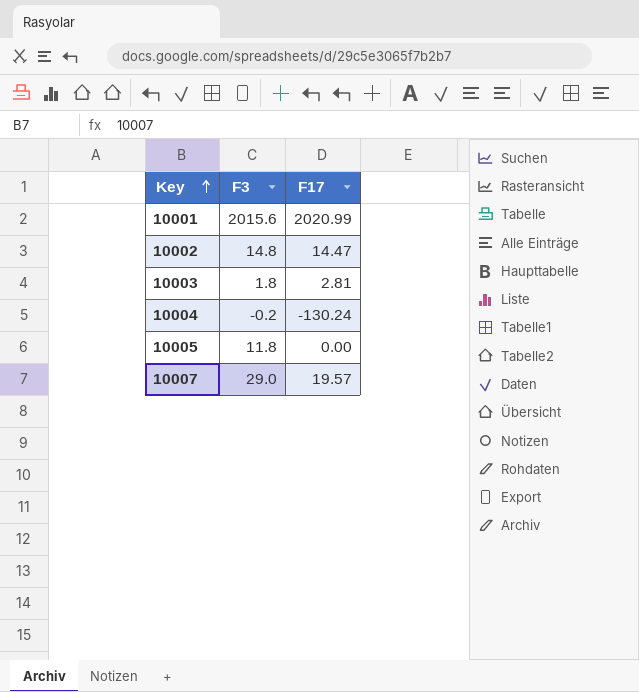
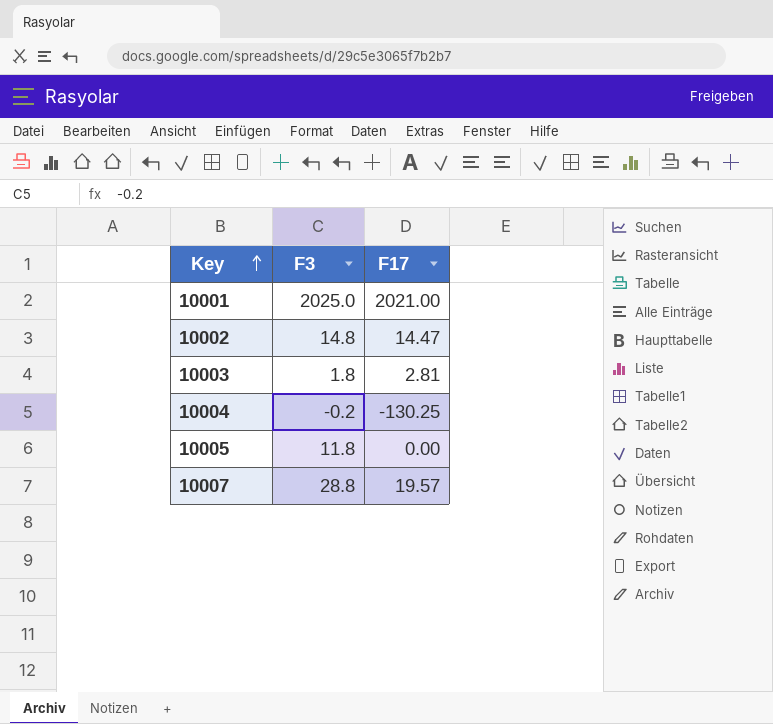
10001 | F3: 2015.6 -> 2025.0
10001 | F17: 2020.99 -> 2021.00
10004 | F17: -130.24 -> -130.25
10007 | F3: 29.0 -> 28.8

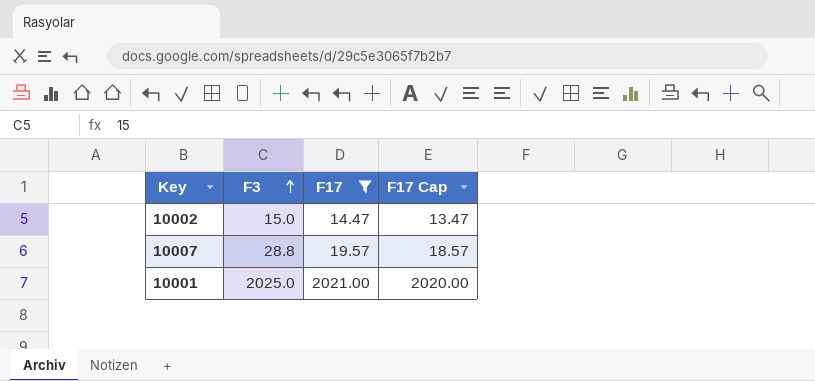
filter: none -> F17 >= 14.47
row order: Key ascending -> F3 ascending
column F17 Cap | formula: none -> [F17] - 1
10002 | F3: 14.8 -> 15.0

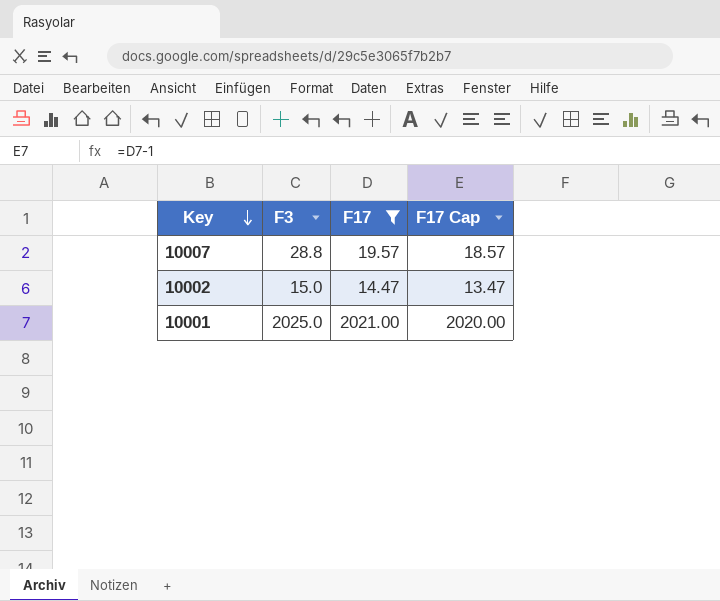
row order: F3 ascending -> Key descending

